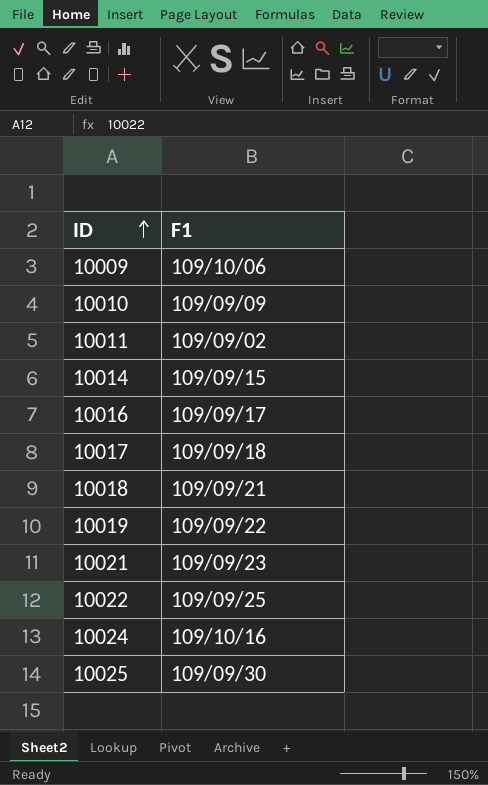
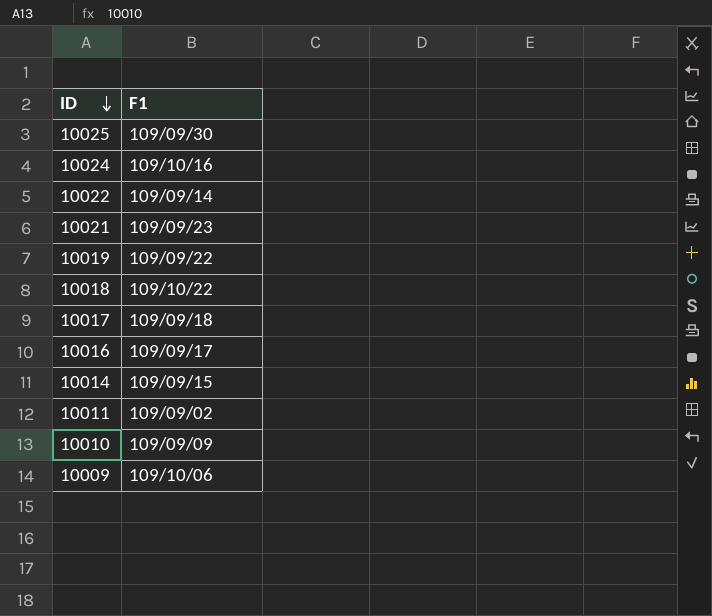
row order: ID ascending -> ID descending
10022 | F1: 109/09/25 -> 109/09/14
10018 | F1: 109/09/21 -> 109/10/22

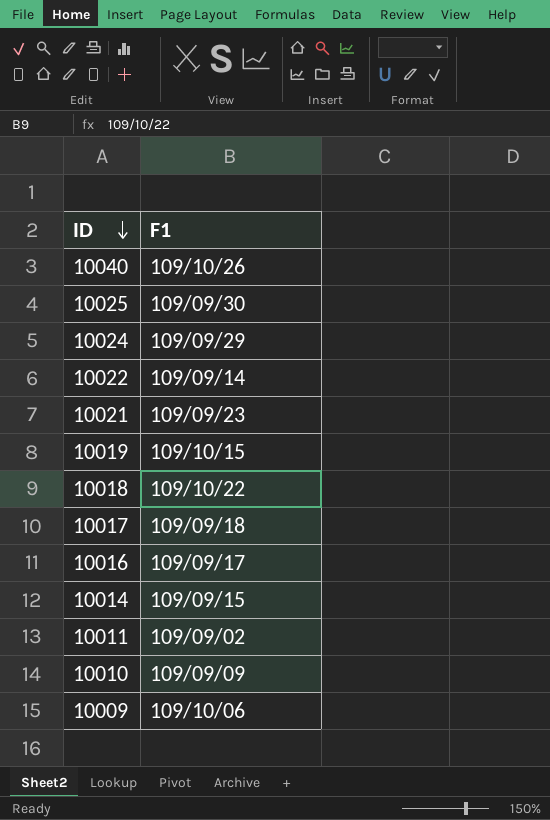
row 10040: none -> 109/10/26
10024 | F1: 109/10/16 -> 109/09/29
10019 | F1: 109/09/22 -> 109/10/15

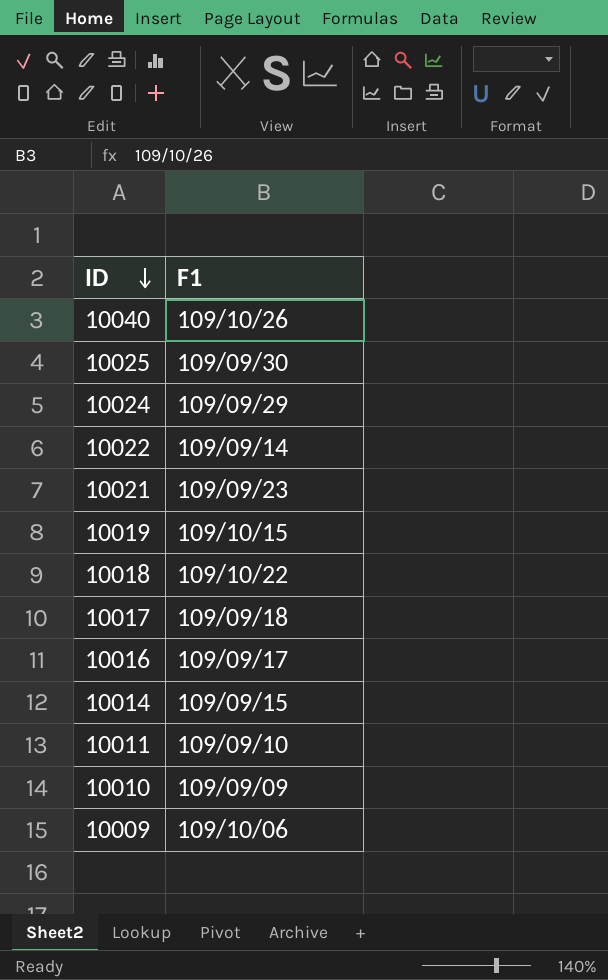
10011 | F1: 109/09/02 -> 109/09/10

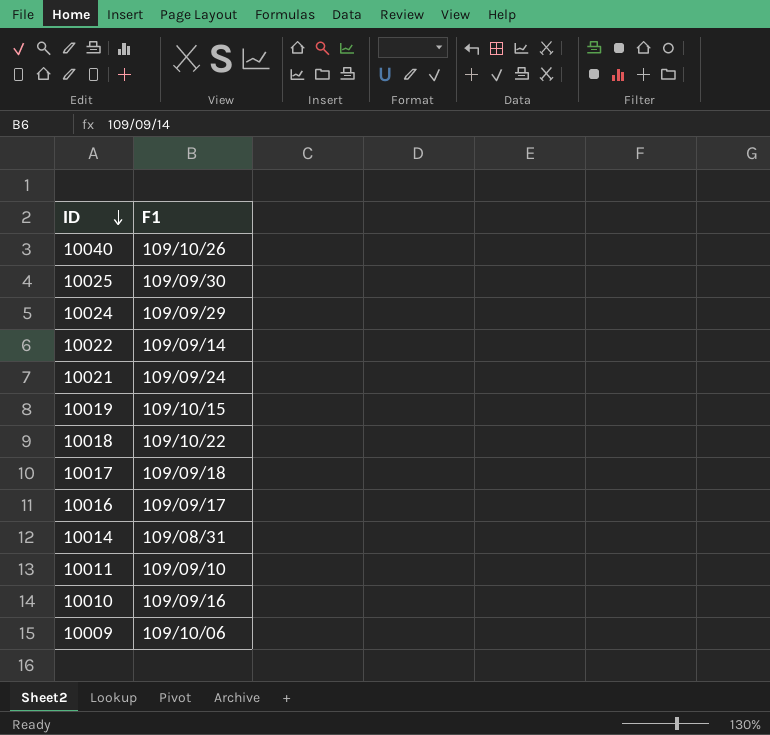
10021 | F1: 109/09/23 -> 109/09/24
10014 | F1: 109/09/15 -> 109/08/31
10010 | F1: 109/09/09 -> 109/09/16

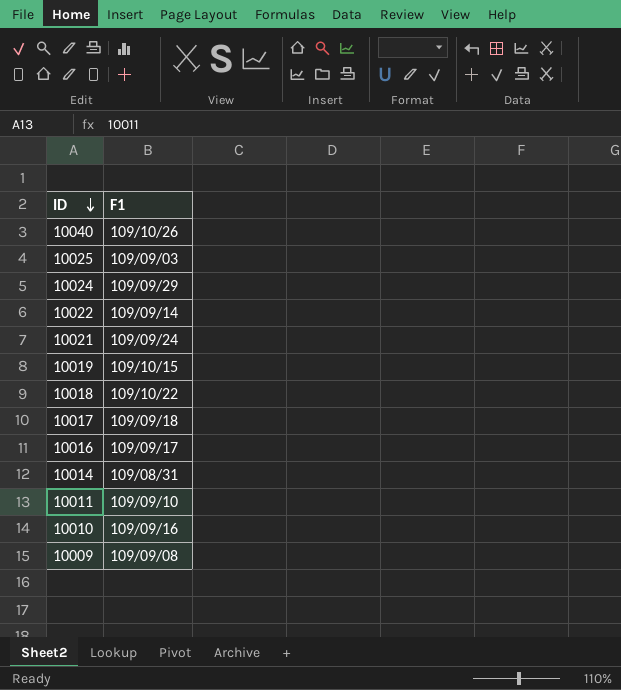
10025 | F1: 109/09/30 -> 109/09/03
10009 | F1: 109/10/06 -> 109/09/08

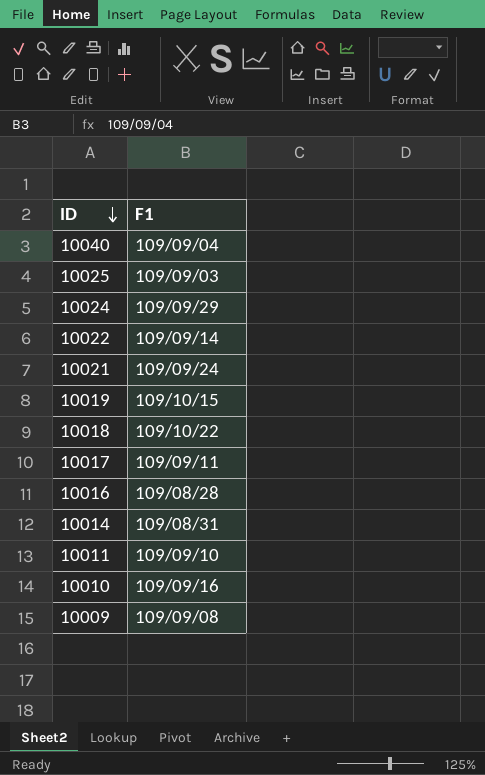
10040 | F1: 109/10/26 -> 109/09/04
10017 | F1: 109/09/18 -> 109/09/11
10016 | F1: 109/09/17 -> 109/08/28

